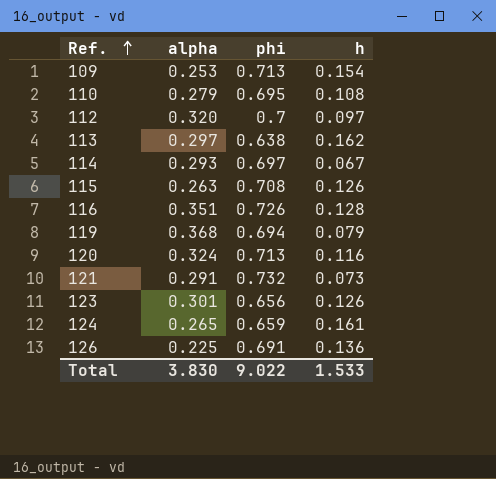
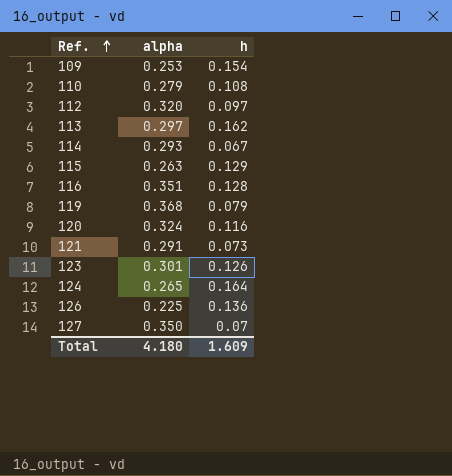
column phi | position: 3 -> none
115 | h: 0.126 -> 0.129
124 | h: 0.161 -> 0.164
row 127: none -> 0.350 | 0.07
Total | alpha: 3.830 -> 4.180
Total | h: 1.533 -> 1.609

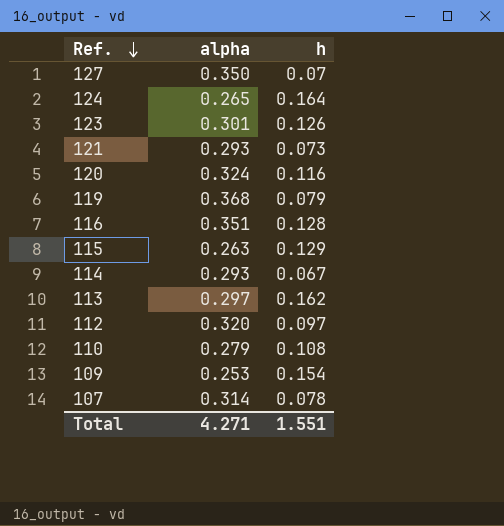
row order: Ref. ascending -> Ref. descending
row 126: 0.225 | 0.136 -> none
121 | alpha: 0.291 -> 0.293
row 107: none -> 0.314 | 0.078
Total | alpha: 4.180 -> 4.271
Total | h: 1.609 -> 1.551

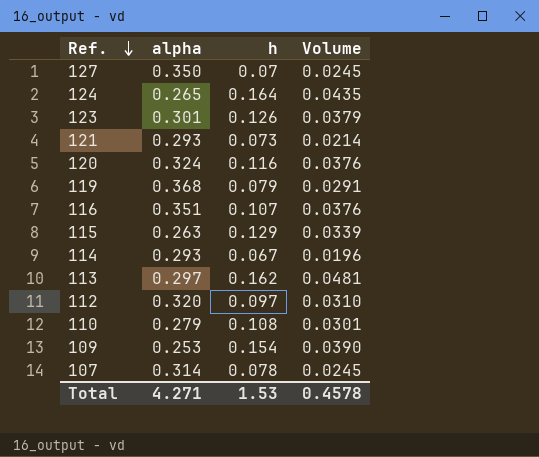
column Volume | formula: none -> [alpha] * [h]
116 | h: 0.128 -> 0.107
Total | h: 1.551 -> 1.53

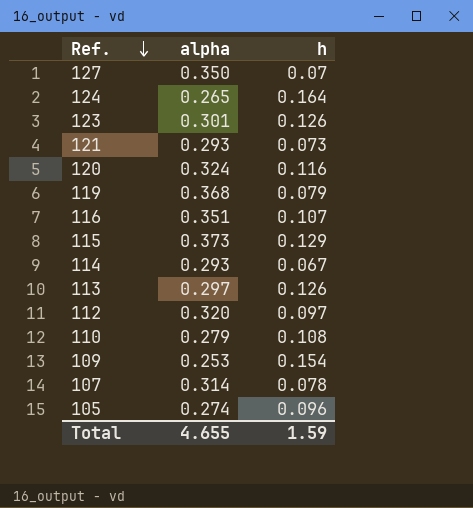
column Volume | formula: [alpha] * [h] -> none
115 | alpha: 0.263 -> 0.373
113 | h: 0.162 -> 0.126
row 105: none -> 0.274 | 0.096
Total | alpha: 4.271 -> 4.655
Total | h: 1.53 -> 1.59

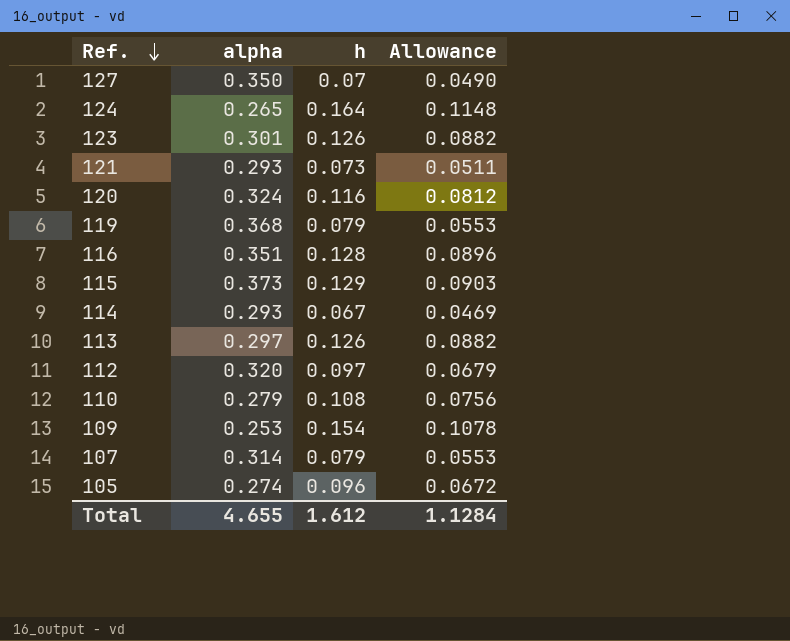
column Allowance | formula: none -> [h] * 0.7
116 | h: 0.107 -> 0.128
107 | h: 0.078 -> 0.079
Total | h: 1.59 -> 1.612

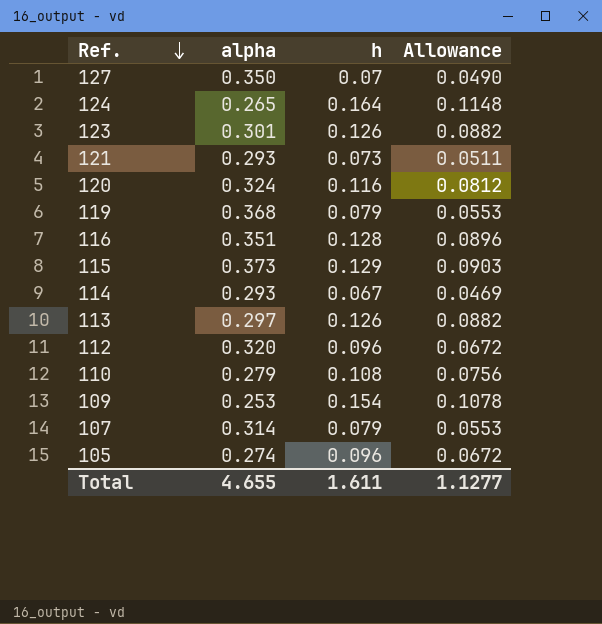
112 | h: 0.097 -> 0.096
112 | Allowance: 0.0679 -> 0.0672
Total | h: 1.612 -> 1.611
Total | Allowance: 1.1284 -> 1.1277

